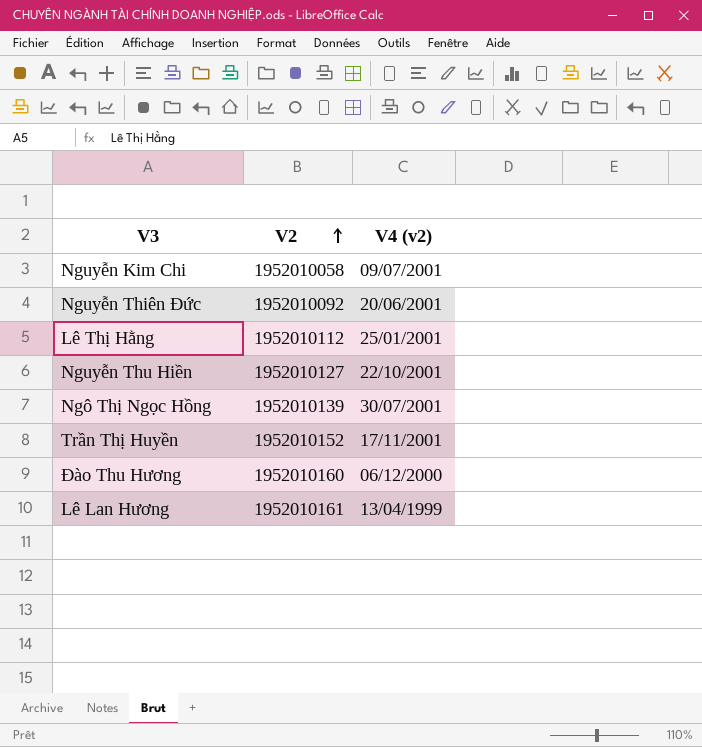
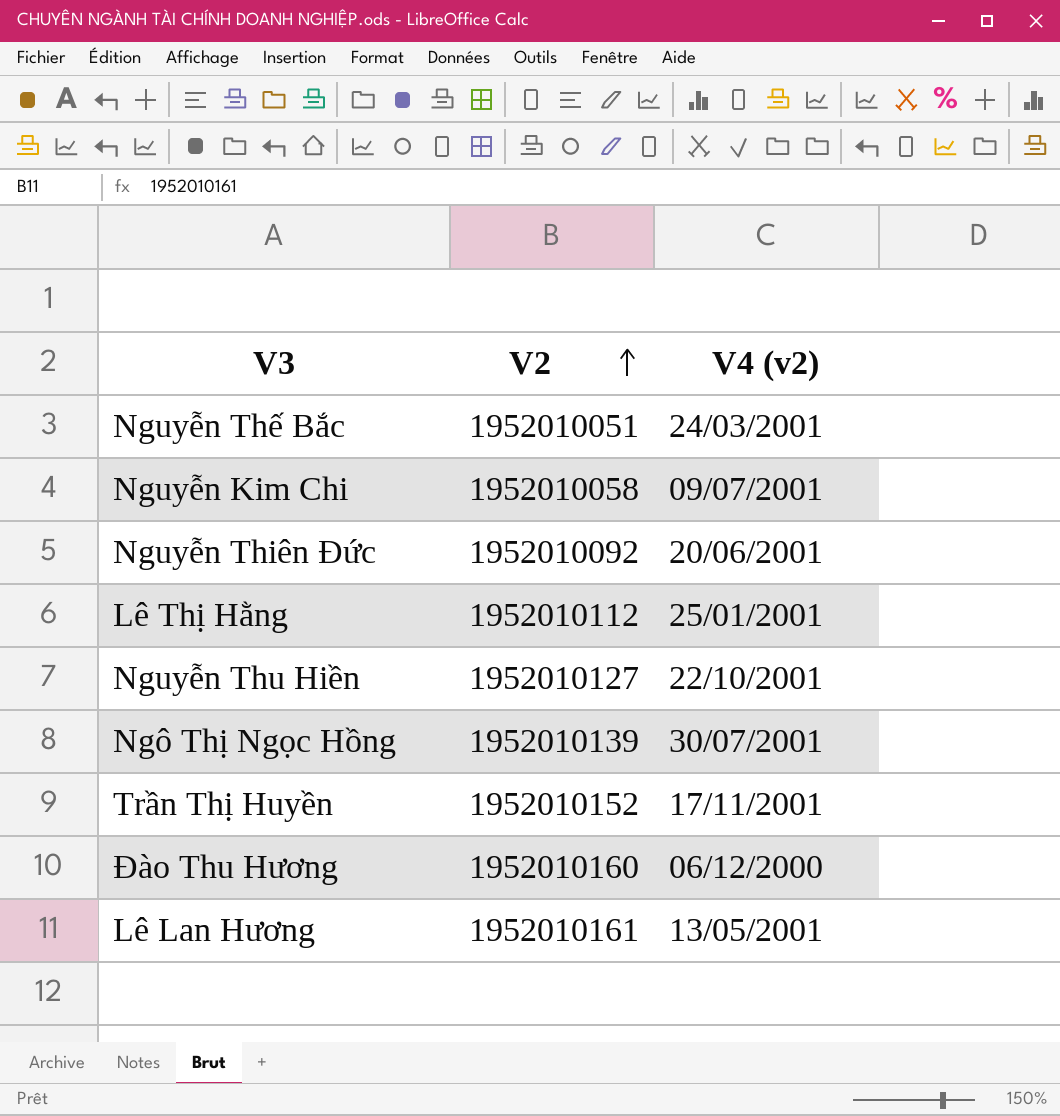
row Nguyễn Thế Bắc: none -> 1952010051 | 24/03/2001
Lê Lan Hương | V4 (v2): 13/04/1999 -> 13/05/2001

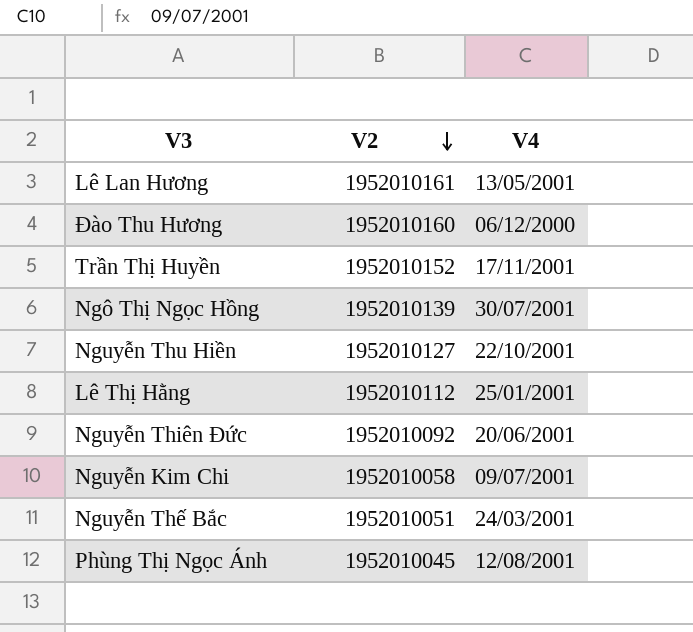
row order: V2 ascending -> V2 descending
column name: V4 (v2) -> V4
row Phùng Thị Ngọc Ánh: none -> 1952010045 | 12/08/2001

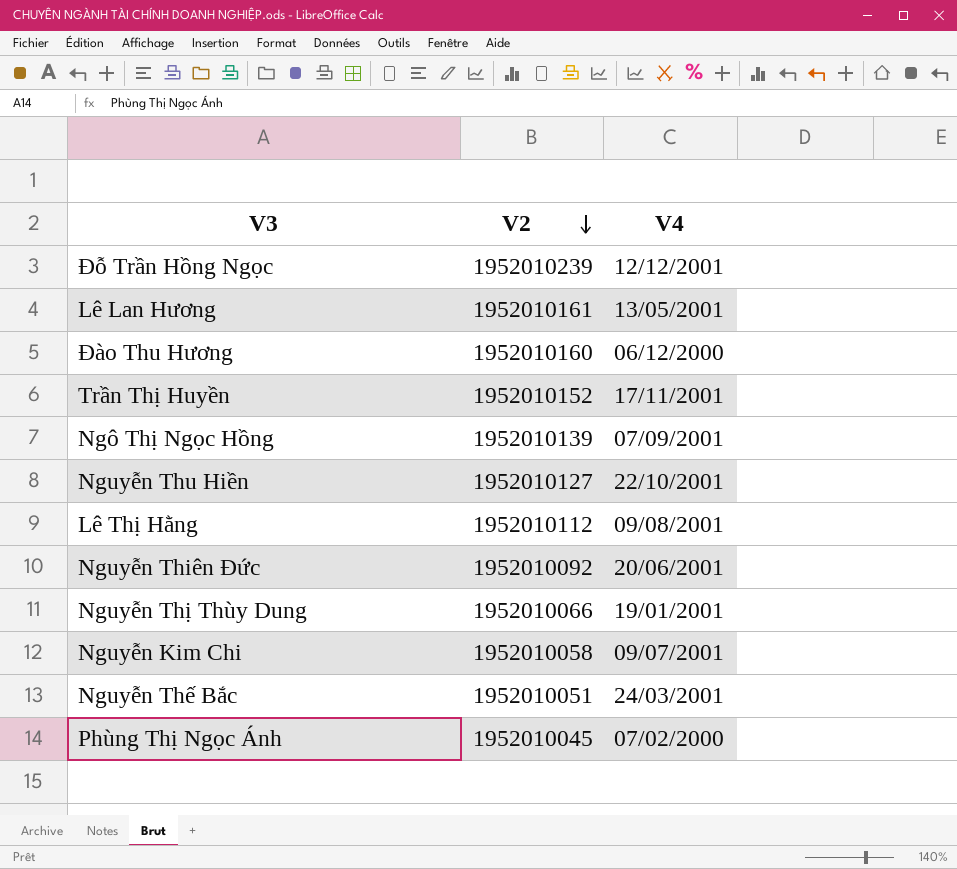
row Đỗ Trần Hồng Ngọc: none -> 1952010239 | 12/12/2001
Ngô Thị Ngọc Hồng | V4: 30/07/2001 -> 07/09/2001
Lê Thị Hằng | V4: 25/01/2001 -> 09/08/2001
row Nguyễn Thị Thùy Dung: none -> 1952010066 | 19/01/2001
Phùng Thị Ngọc Ánh | V4: 12/08/2001 -> 07/02/2000

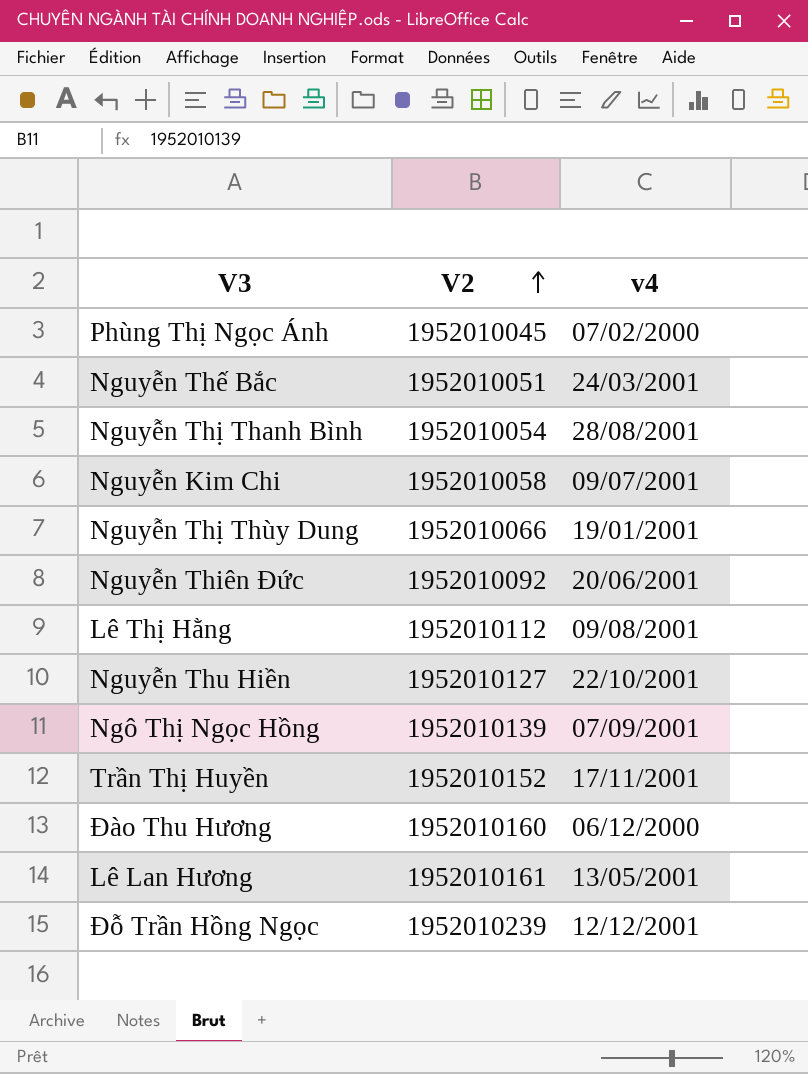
row order: V2 descending -> V2 ascending
column name: V4 -> v4
row Nguyễn Thị Thanh Bình: none -> 1952010054 | 28/08/2001

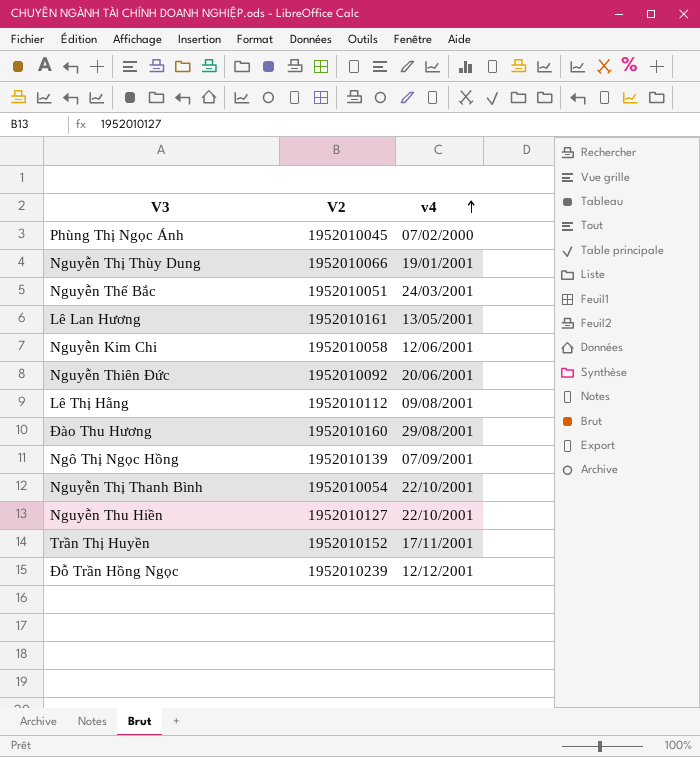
row order: V2 ascending -> v4 ascending
Nguyễn Kim Chi | v4: 09/07/2001 -> 12/06/2001
Đào Thu Hương | v4: 06/12/2000 -> 29/08/2001
Nguyễn Thị Thanh Bình | v4: 28/08/2001 -> 22/10/2001

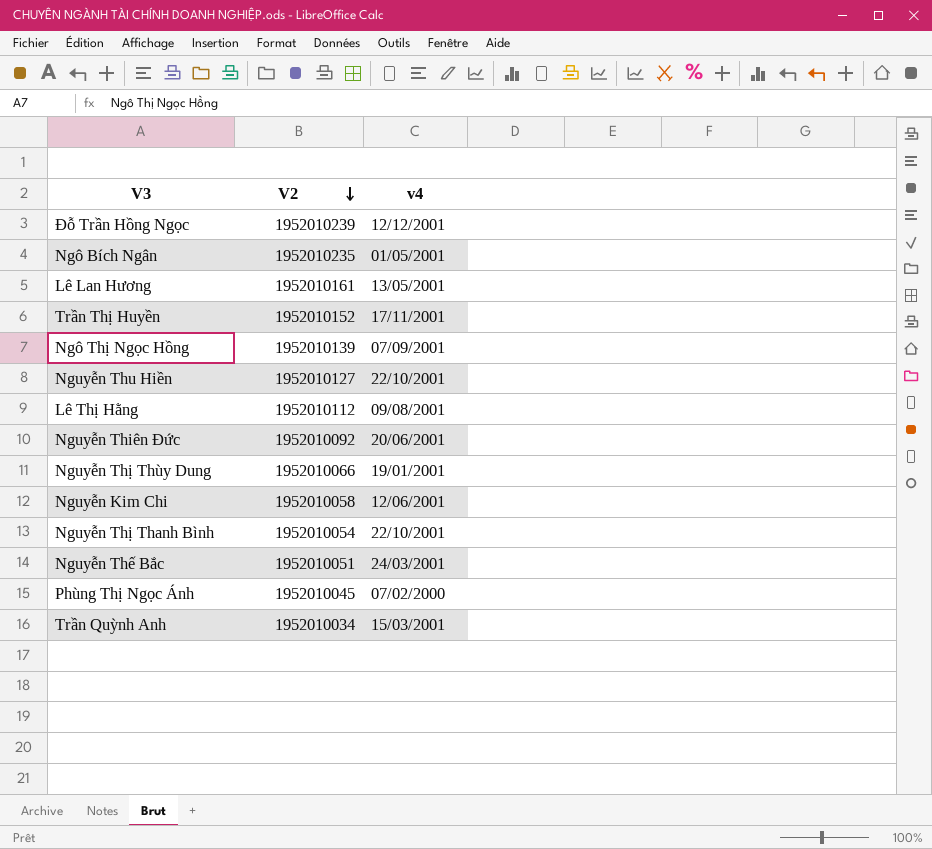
row order: v4 ascending -> V2 descending
row Đào Thu Hương: 1952010160 | 29/08/2001 -> none
row Ngô Bích Ngân: none -> 1952010235 | 01/05/2001
row Trần Quỳnh Anh: none -> 1952010034 | 15/03/2001

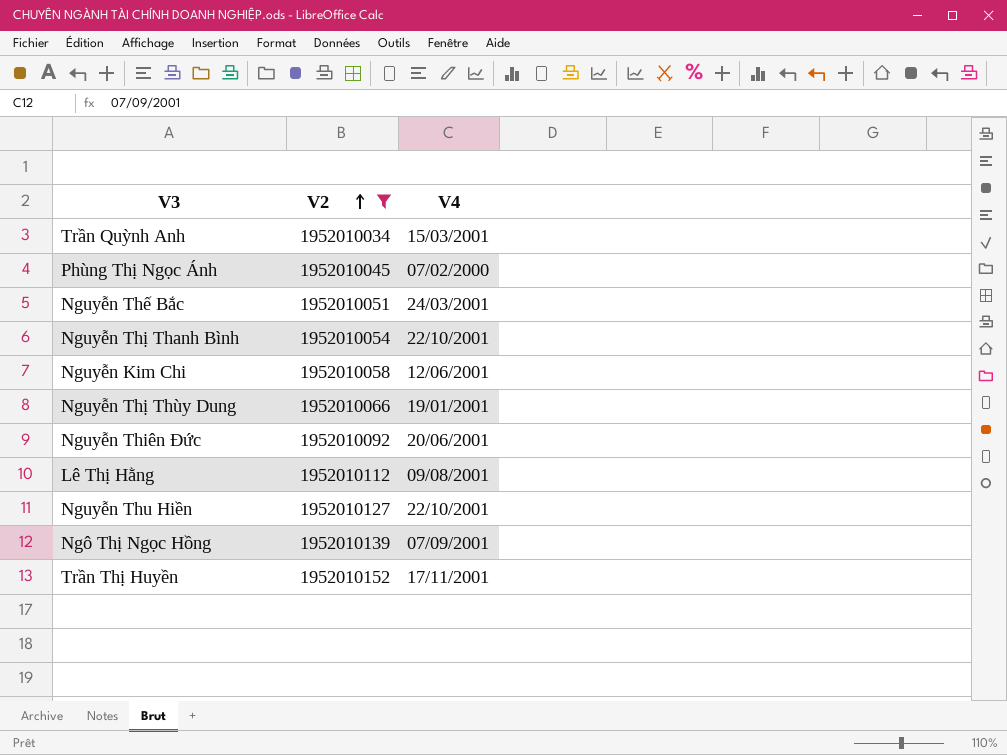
filter: none -> V2 <= 1952010152
row order: V2 descending -> V2 ascending
column name: v4 -> V4

